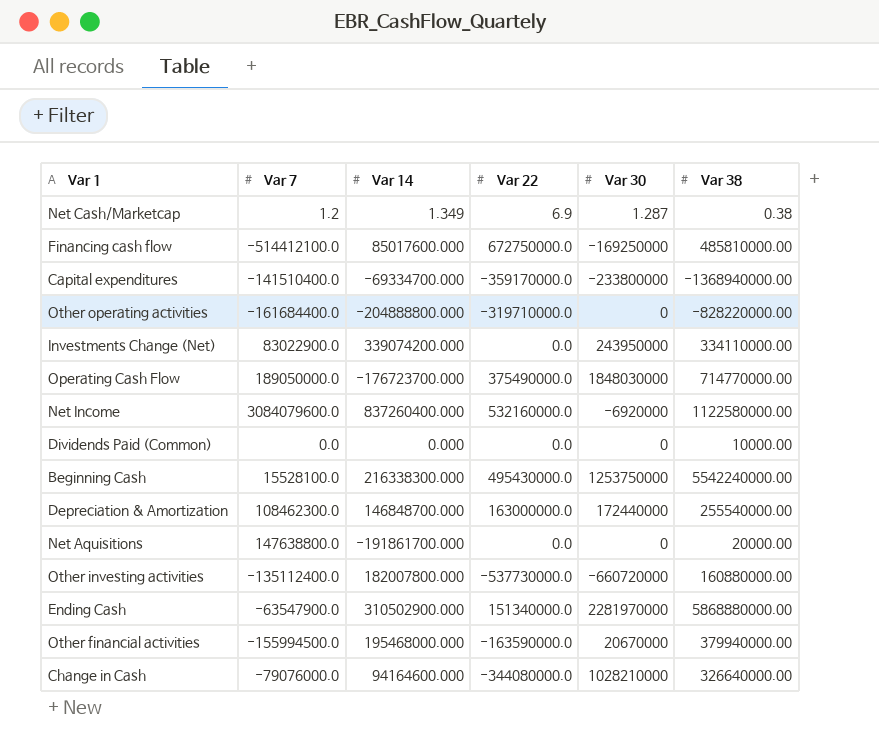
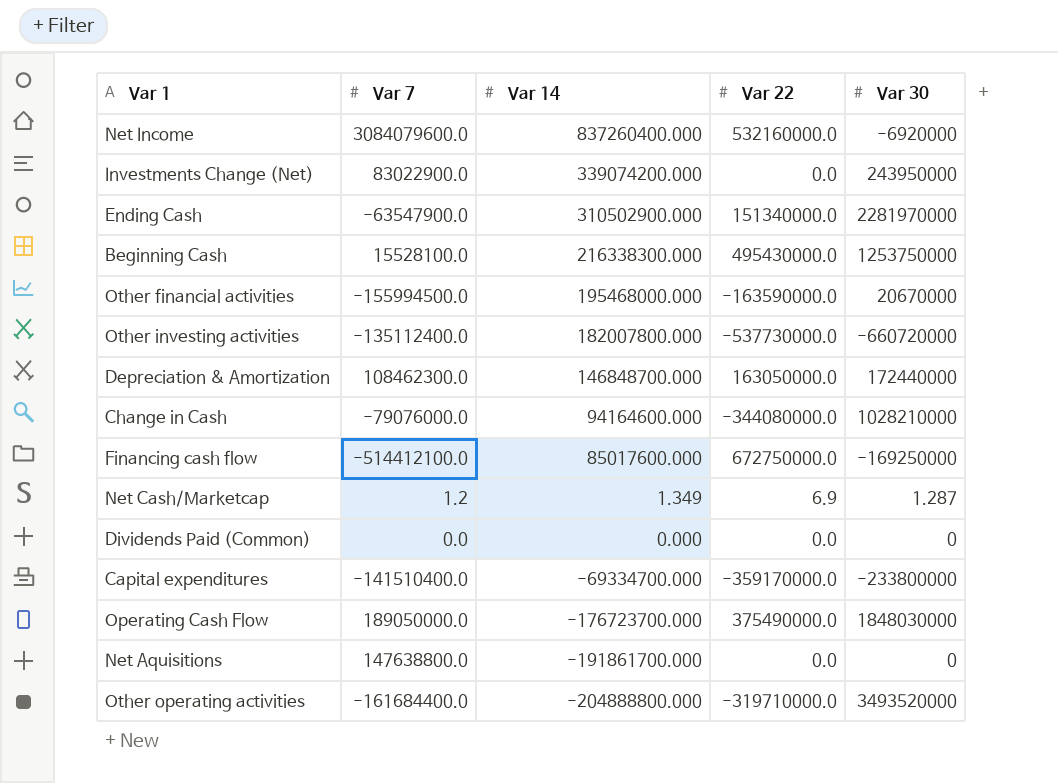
row order: none -> Var 14 descending
column Var 38 | position: 6 -> none
Depreciation & Amortization | Var 22: 163000000.0 -> 163050000.0
Other operating activities | Var 30: 0 -> 3493520000

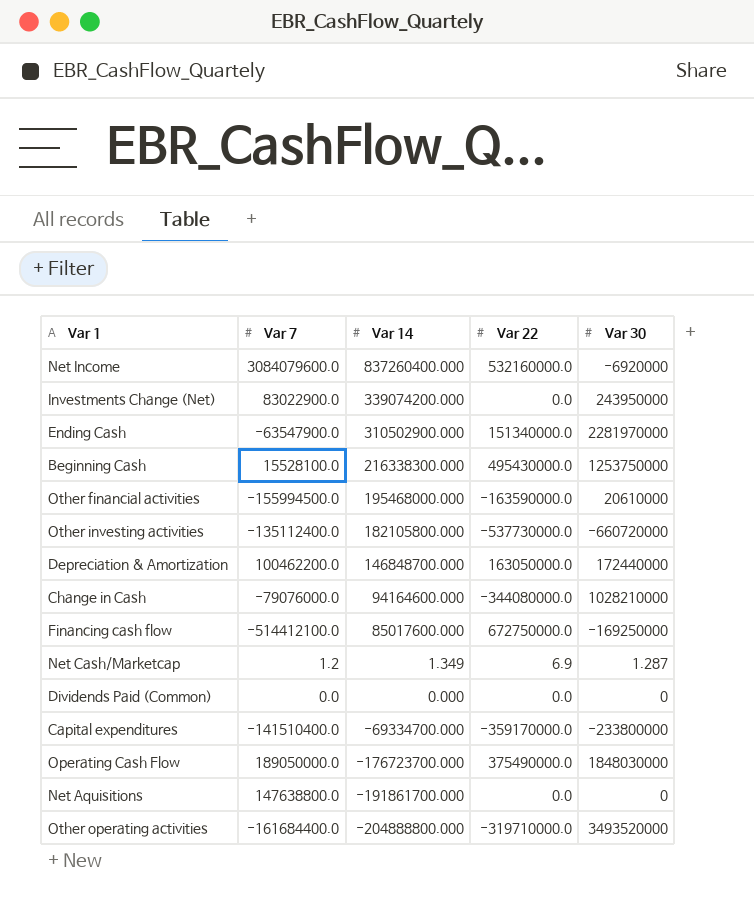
Other financial activities | Var 30: 20670000 -> 20610000
Other investing activities | Var 14: 182007800.000 -> 182105800.000
Depreciation & Amortization | Var 7: 108462300.0 -> 100462200.0

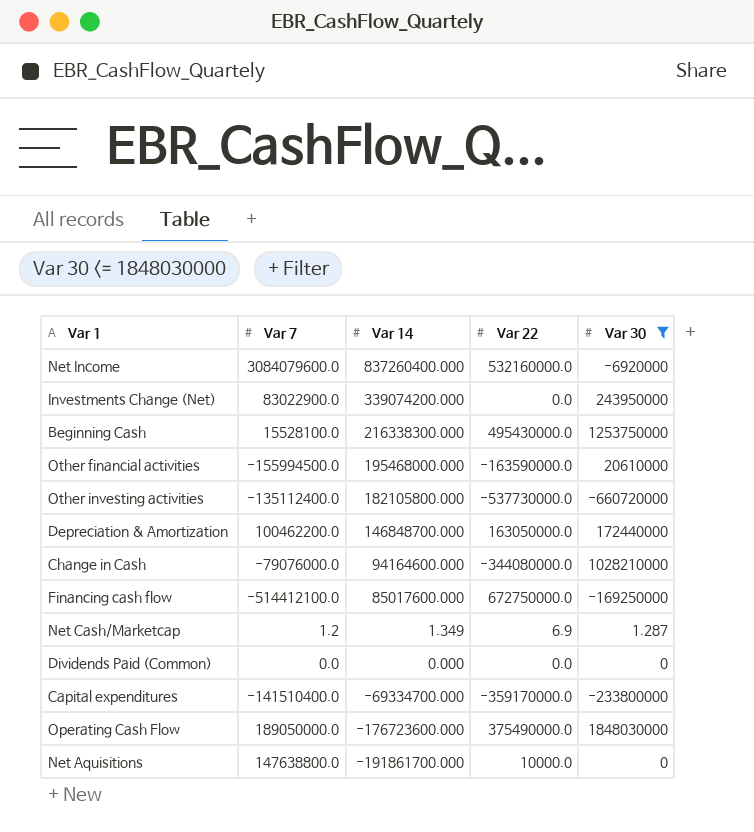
filter: none -> Var 30 <= 1848030000
Operating Cash Flow | Var 14: -176723700.000 -> -176723600.000
Net Aquisitions | Var 22: 0.0 -> 10000.0

